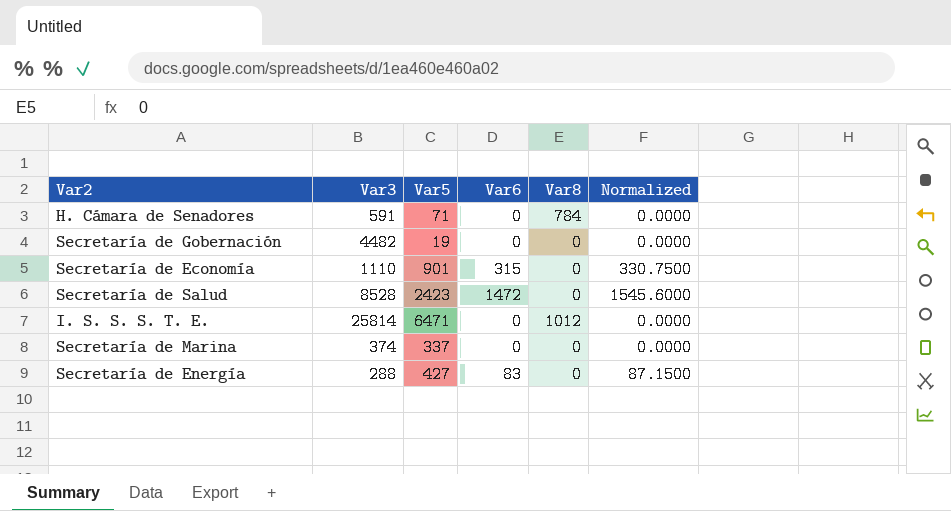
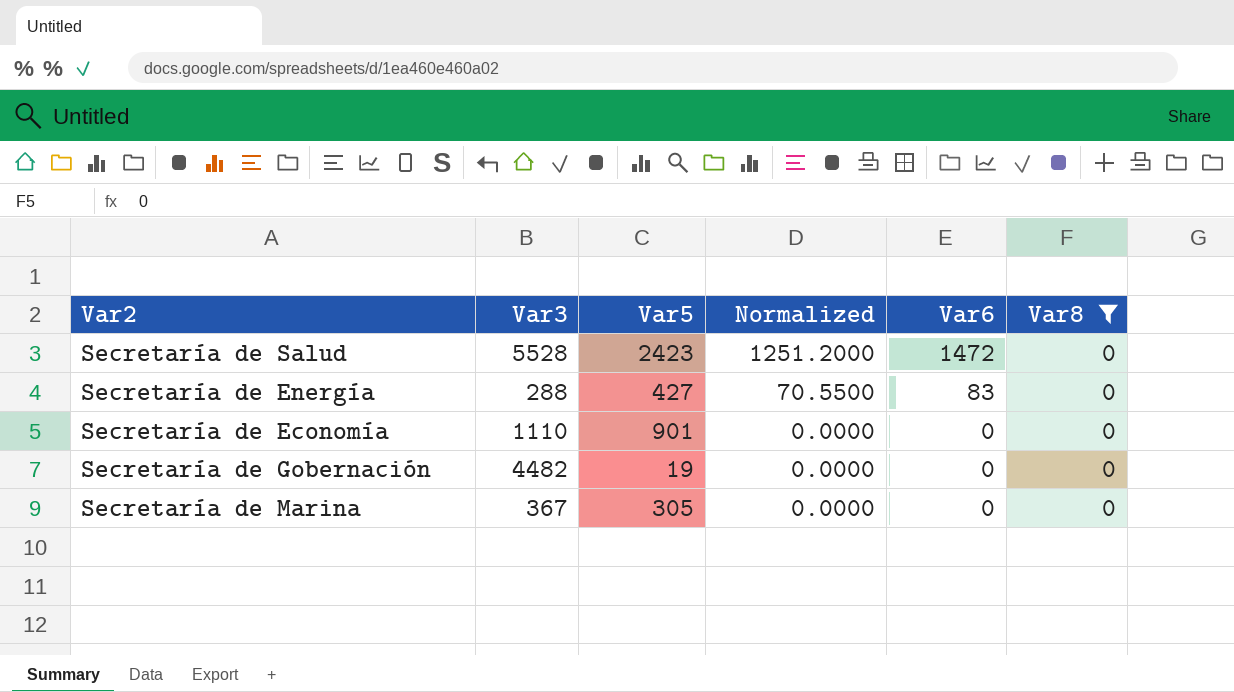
filter: none -> Var8 = 0
row order: none -> Normalized descending
column Normalized | formula: [Var6] * 1.05 -> [Var6] * 0.85
column Normalized | position: 6 -> 4
Secretaría de Salud | Var3: 8528 -> 5528
Secretaría de Economía | Var6: 315 -> 0
Secretaría de Marina | Var3: 374 -> 367
Secretaría de Marina | Var5: 337 -> 305

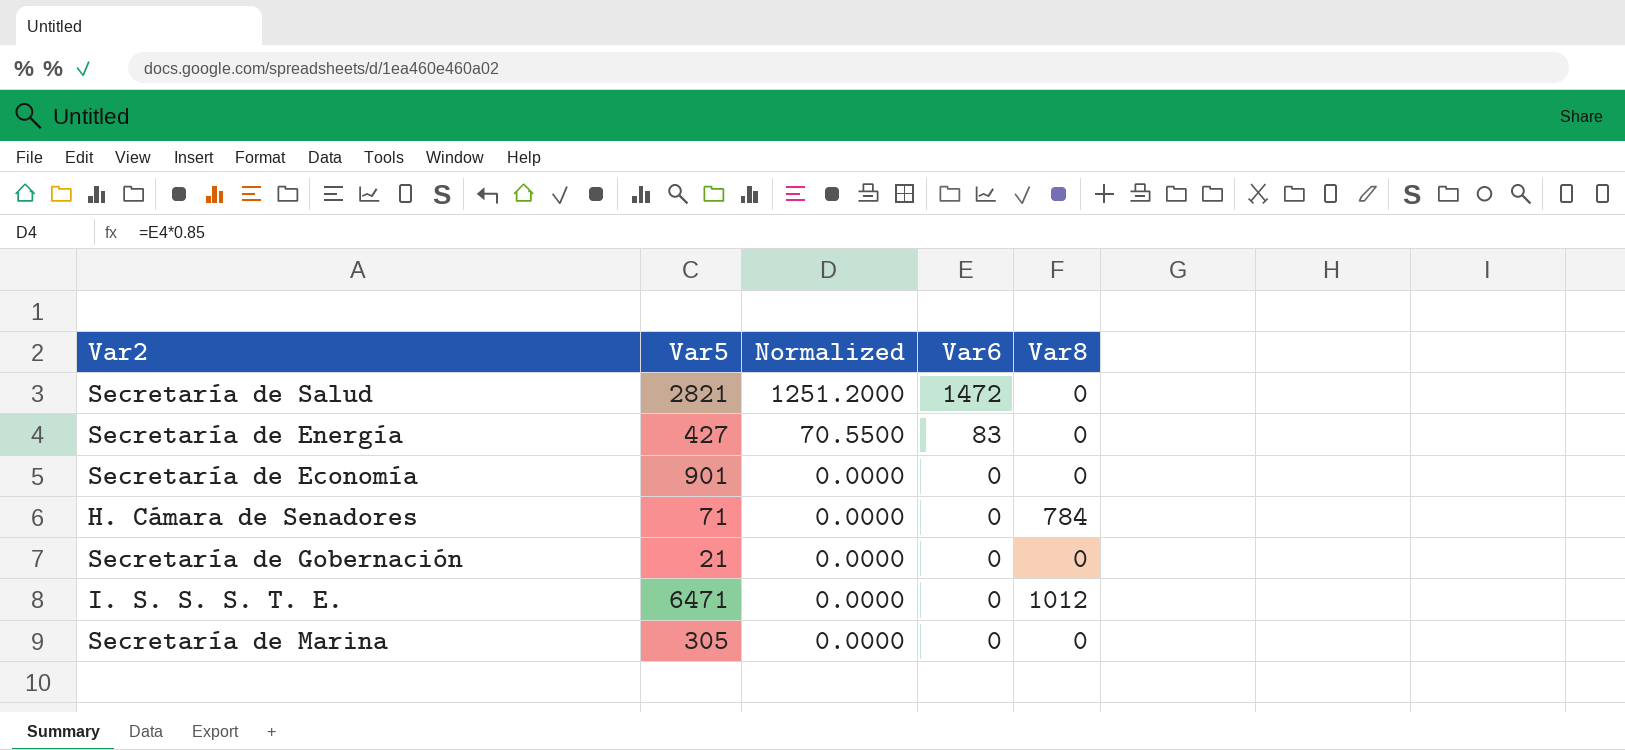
filter: Var8 = 0 -> none
column Var3 | position: 2 -> none
Secretaría de Salud | Var5: 2423 -> 2821
Secretaría de Gobernación | Var5: 19 -> 21

